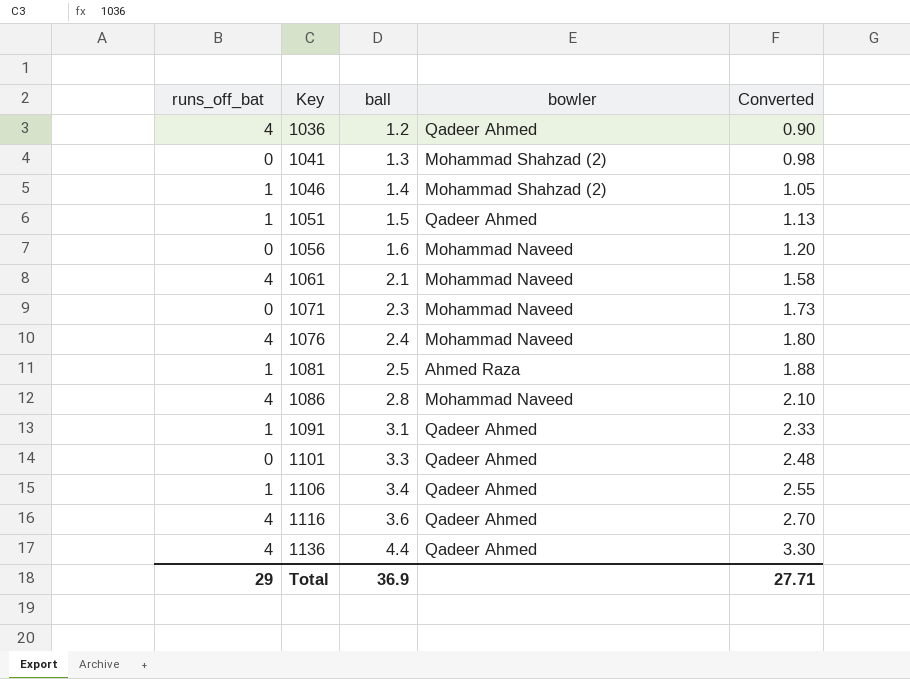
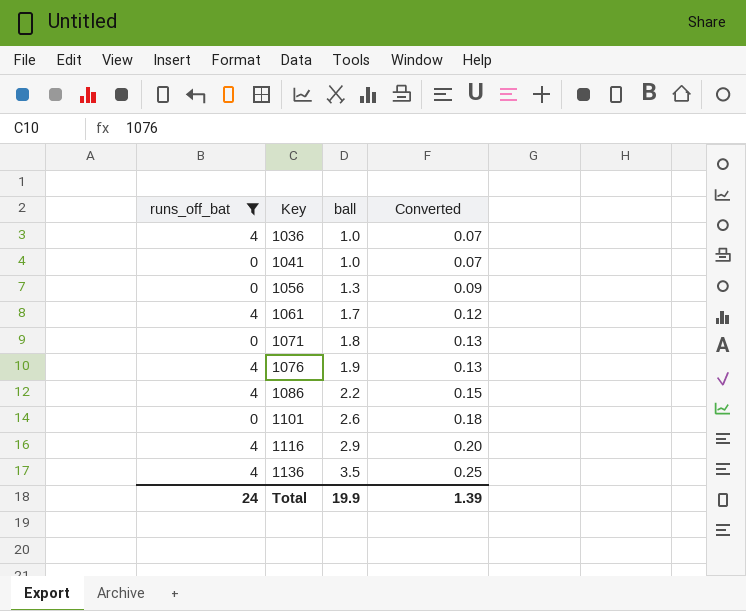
filter: none -> runs_off_bat != 1
column bowler | position: 4 -> none
column Converted | formula: [ball] * 0.75 -> [ball] * 0.07
1036 | ball: 1.2 -> 1.0
1041 | ball: 1.3 -> 1.0
1056 | ball: 1.6 -> 1.3
1061 | ball: 2.1 -> 1.7
1071 | ball: 2.3 -> 1.8
1076 | ball: 2.4 -> 1.9
1086 | ball: 2.8 -> 2.2
1101 | ball: 3.3 -> 2.6
1116 | ball: 3.6 -> 2.9
1136 | ball: 4.4 -> 3.5
Total | runs_off_bat: 29 -> 24
Total | ball: 36.9 -> 19.9
Total | Converted: 27.71 -> 1.39

